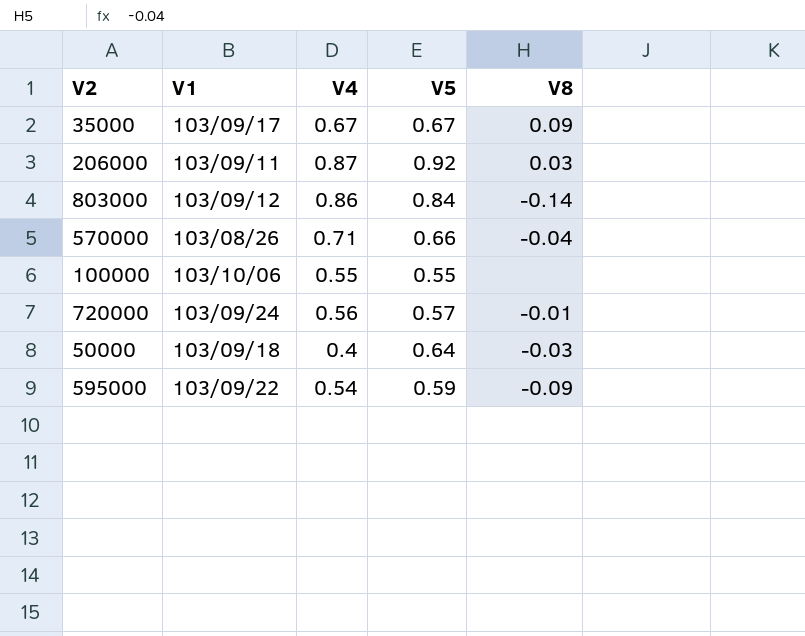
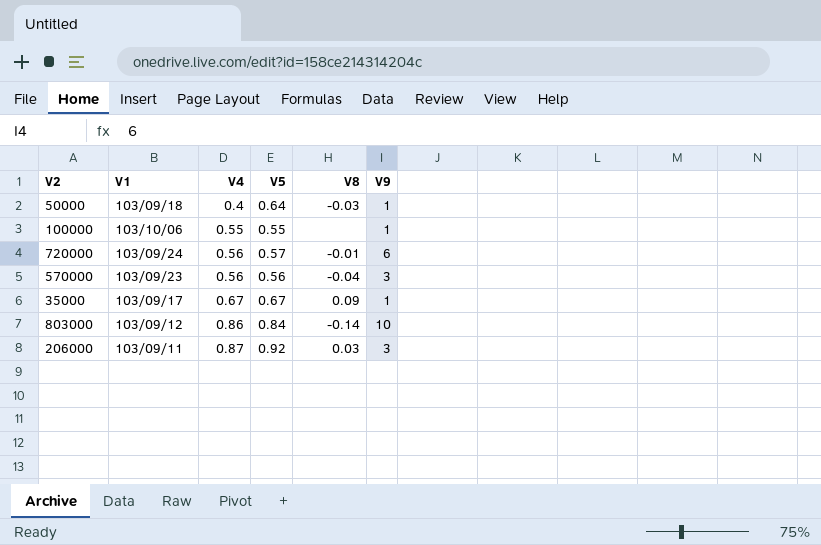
row order: none -> V4 ascending
column V9 | position: none -> 6
row 595000: 103/09/22 | 0.54 | 0.59 | -0.09 -> none
570000 | V1: 103/08/26 -> 103/09/23
570000 | V4: 0.71 -> 0.56
570000 | V5: 0.66 -> 0.56

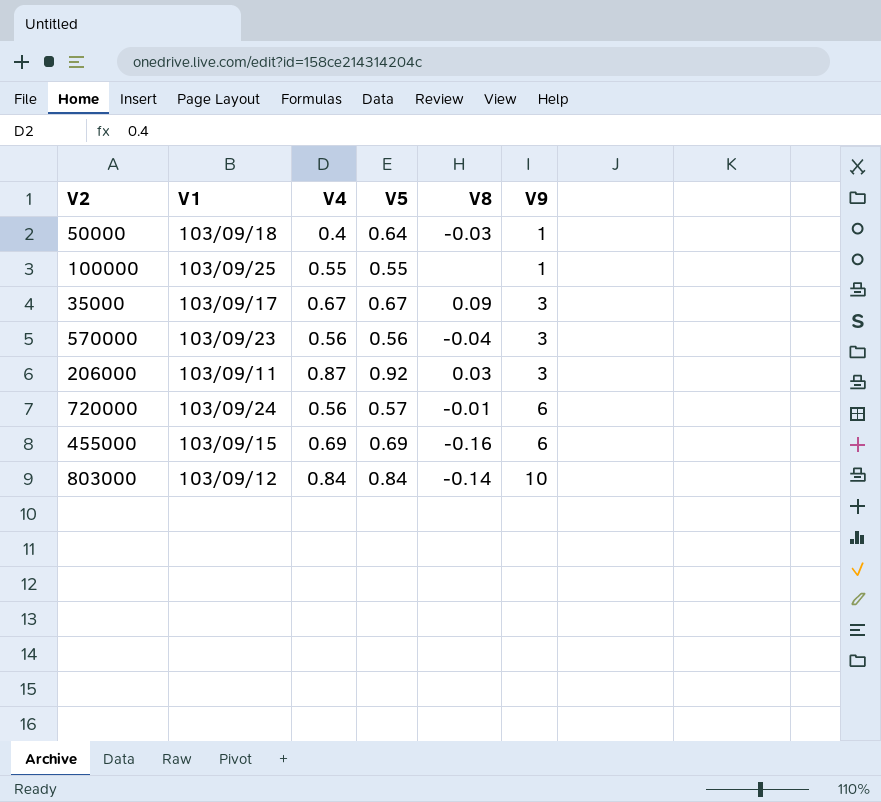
row order: V4 ascending -> V9 ascending
100000 | V1: 103/10/06 -> 103/09/25
35000 | V9: 1 -> 3
row 455000: none -> 103/09/15 | 0.69 | 0.69 | -0.16 | 6
803000 | V4: 0.86 -> 0.84

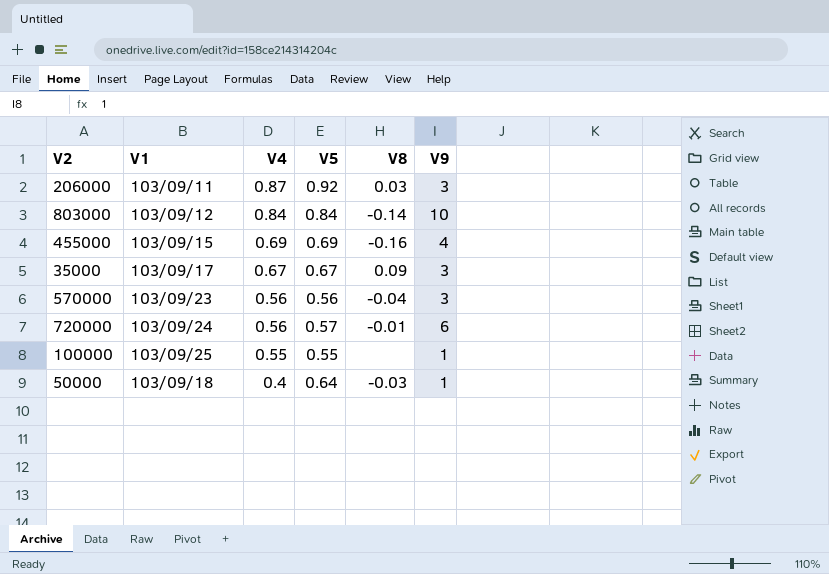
row order: V9 ascending -> V4 descending
455000 | V9: 6 -> 4

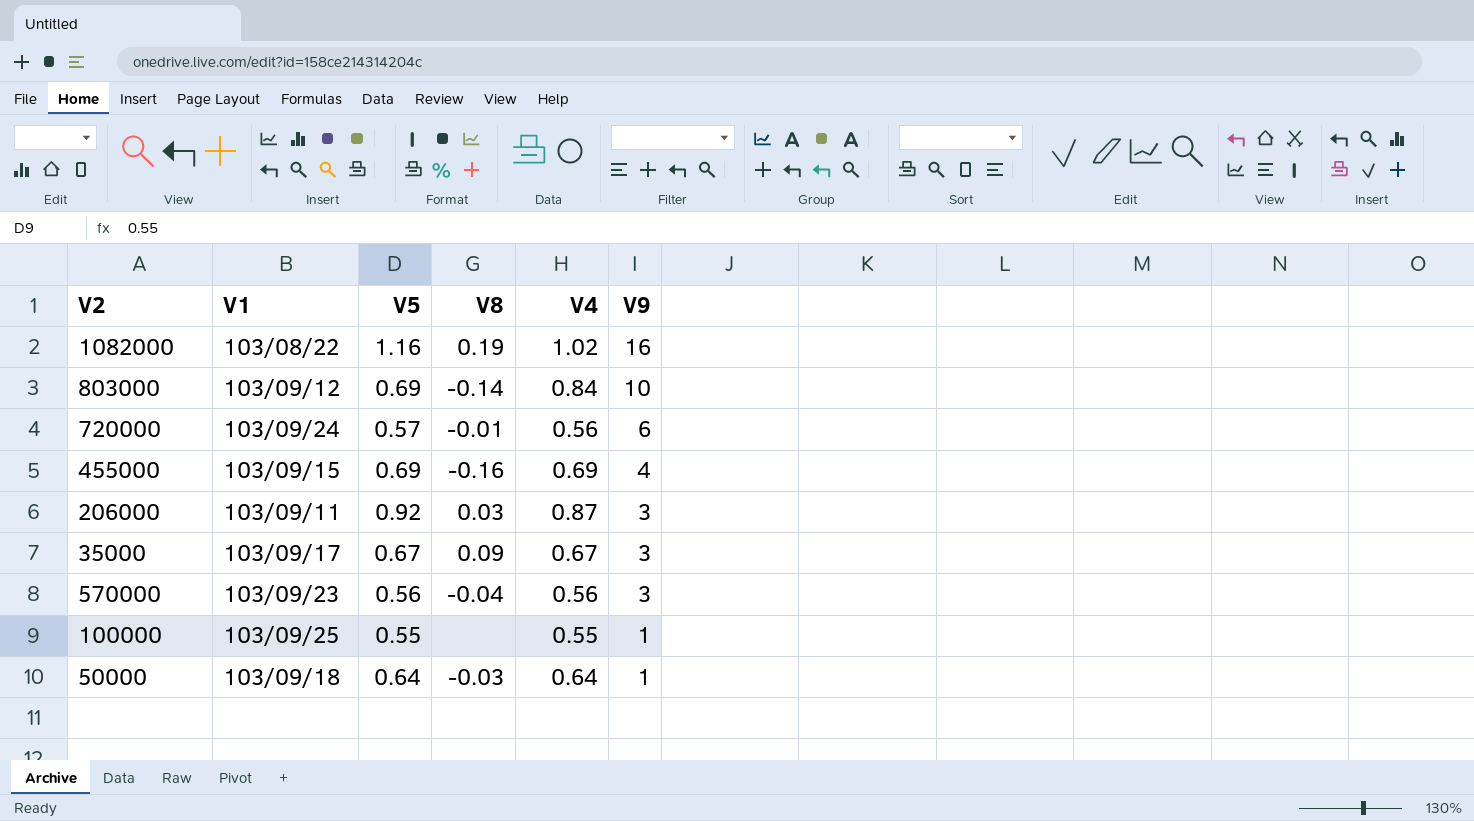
row order: V4 descending -> V9 descending
column V4 | position: 3 -> 5
row 1082000: none -> 103/08/22 | 1.16 | 0.19 | 1.02 | 16
803000 | V5: 0.84 -> 0.69
50000 | V4: 0.4 -> 0.64

